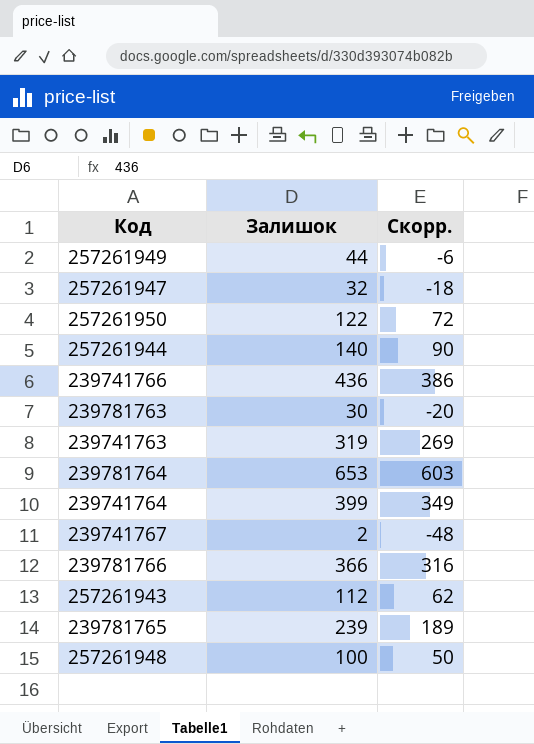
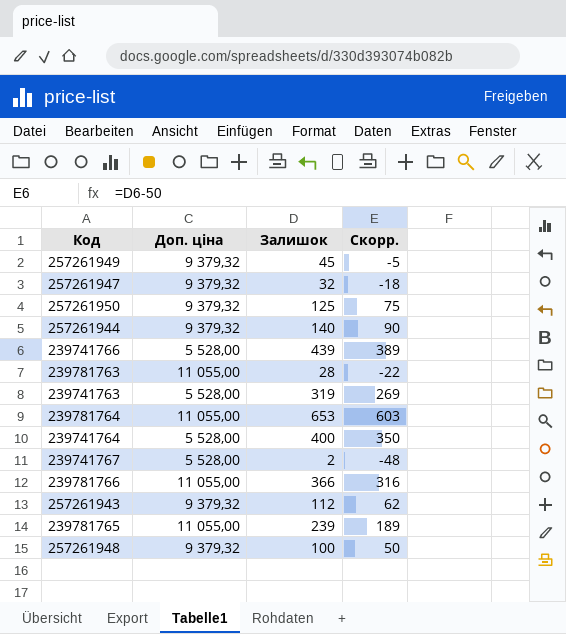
column Доп. ціна | position: none -> 2
257261949 | Залишок: 44 -> 45
257261949 | Скорр.: -6 -> -5
257261950 | Залишок: 122 -> 125
257261950 | Скорр.: 72 -> 75
239741766 | Залишок: 436 -> 439
239741766 | Скорр.: 386 -> 389
239781763 | Залишок: 30 -> 28
239781763 | Скорр.: -20 -> -22
239741764 | Залишок: 399 -> 400
239741764 | Скорр.: 349 -> 350

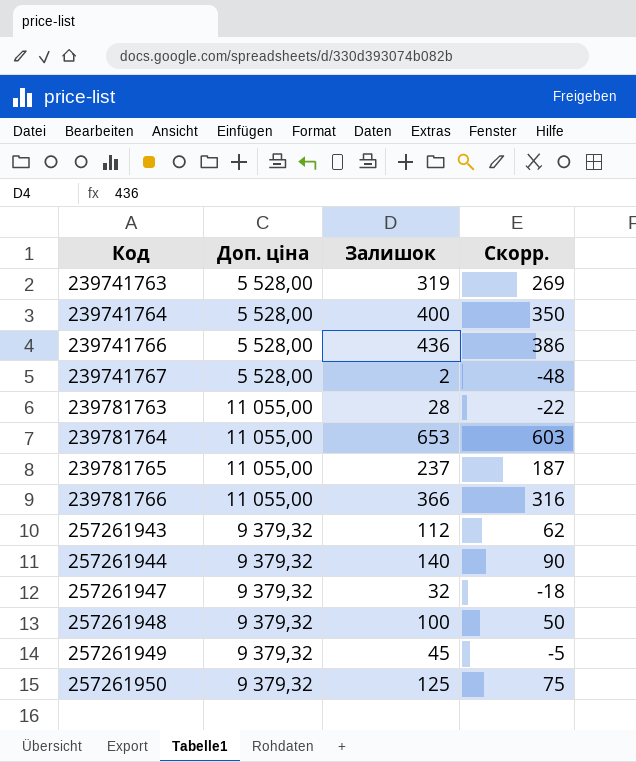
row order: none -> Код ascending
239741766 | Залишок: 439 -> 436
239741766 | Скорр.: 389 -> 386
239781765 | Залишок: 239 -> 237
239781765 | Скорр.: 189 -> 187

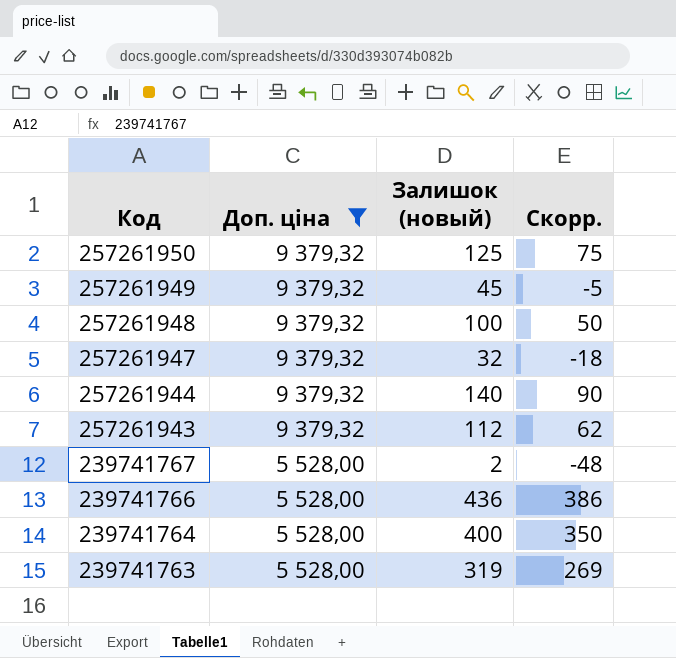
filter: none -> Доп. ціна != 11 055,00
row order: Код ascending -> Код descending
column name: Залишок -> Залишок (новый)

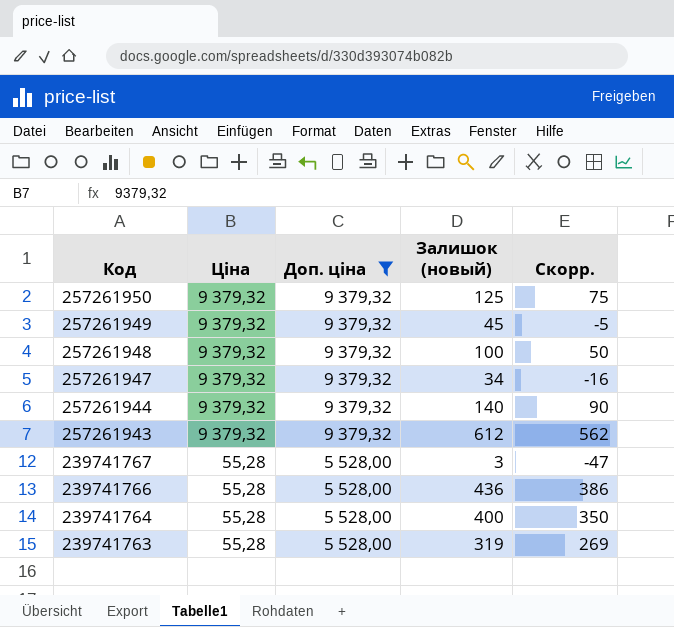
column Ціна | position: none -> 2
257261947 | Залишок (новый): 32 -> 34
257261947 | Скорр.: -18 -> -16
257261943 | Залишок (новый): 112 -> 612
257261943 | Скорр.: 62 -> 562
239741767 | Залишок (новый): 2 -> 3
239741767 | Скорр.: -48 -> -47

